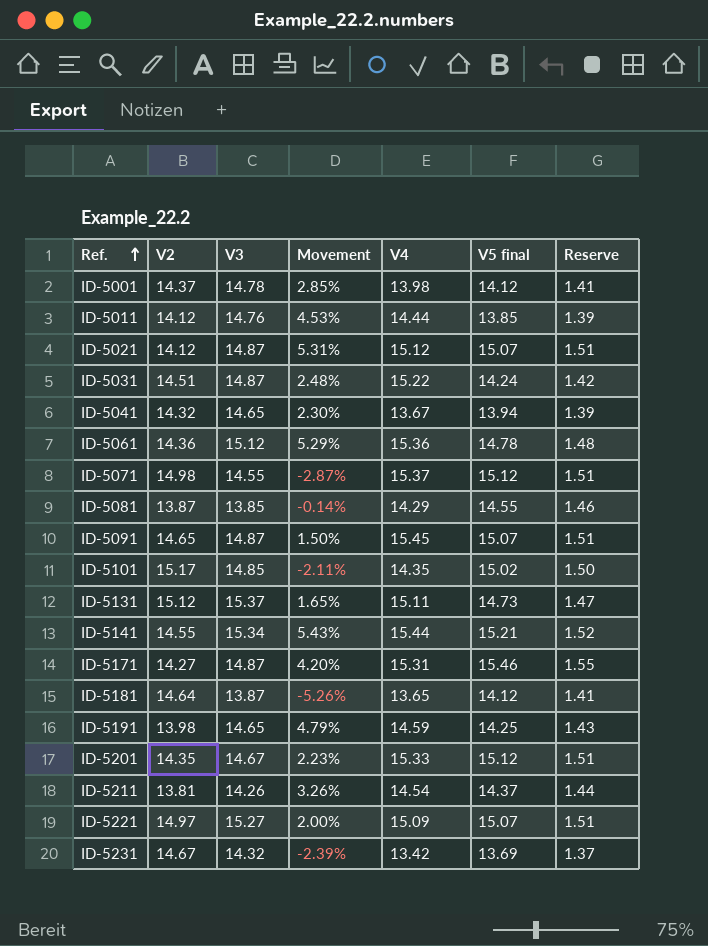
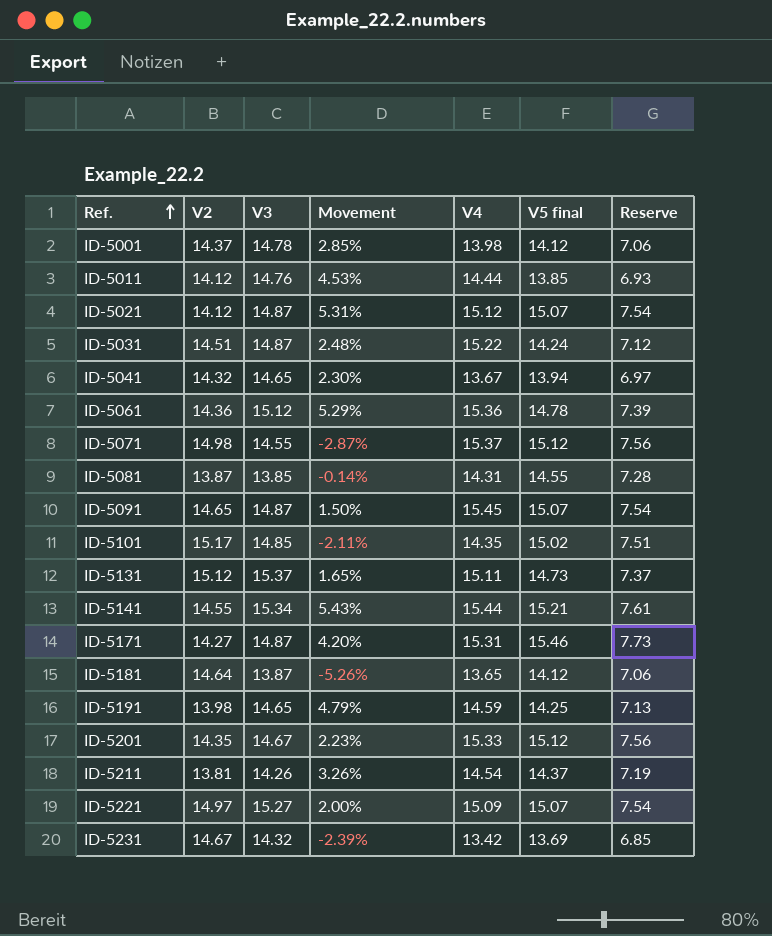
column Reserve | formula: [V5 final] * 0.1 -> [V5 final] * 0.5
ID-5081 | V4: 14.29 -> 14.31

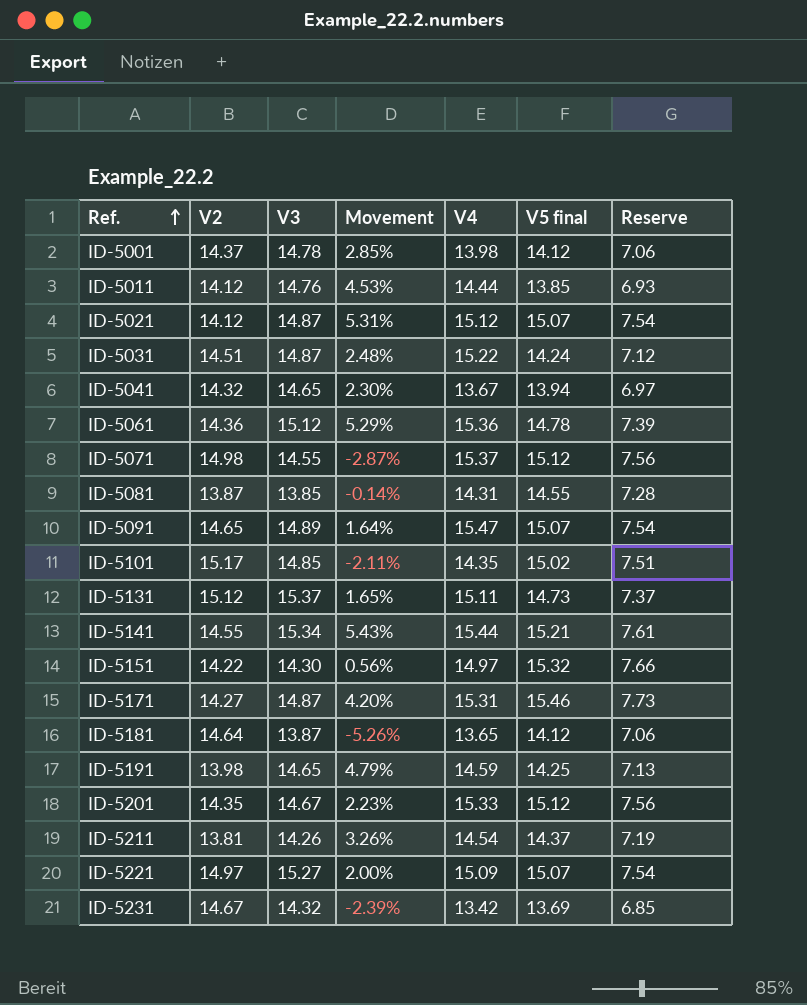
ID-5091 | V3: 14.87 -> 14.89
ID-5091 | Movement: 1.50% -> 1.64%
ID-5091 | V4: 15.45 -> 15.47
row ID-5151: none -> 14.22 | 14.30 | 0.56% | 14.97 | 15.32 | 7.66

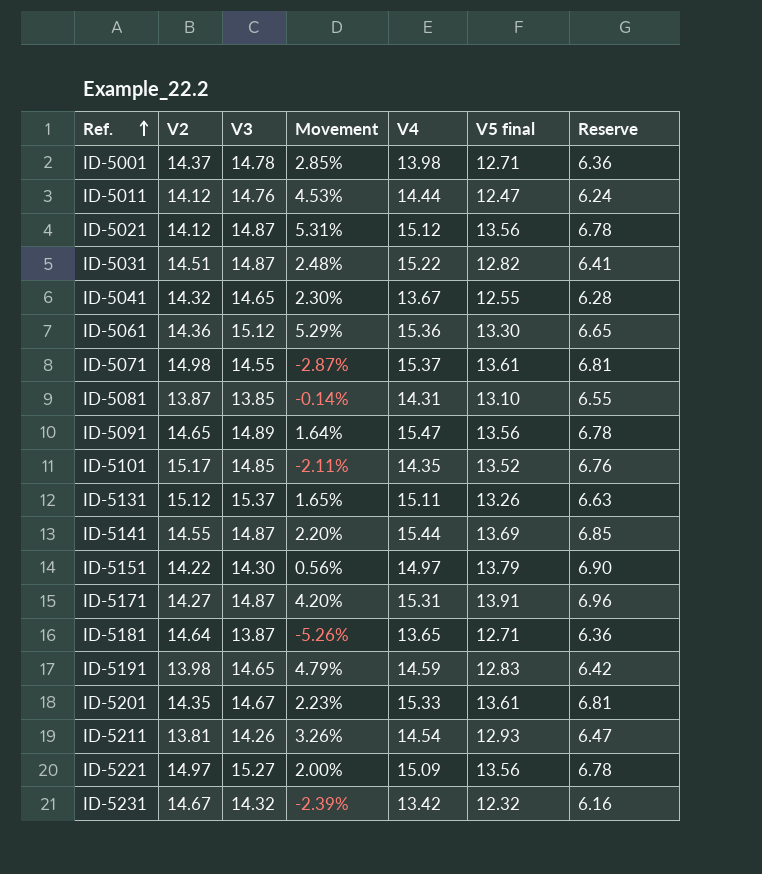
ID-5001 | V5 final: 14.12 -> 12.71
ID-5001 | Reserve: 7.06 -> 6.36
ID-5011 | V5 final: 13.85 -> 12.47
ID-5011 | Reserve: 6.93 -> 6.24
ID-5021 | V5 final: 15.07 -> 13.56
ID-5021 | Reserve: 7.54 -> 6.78
ID-5031 | V5 final: 14.24 -> 12.82
ID-5031 | Reserve: 7.12 -> 6.41
ID-5041 | V5 final: 13.94 -> 12.55
ID-5041 | Reserve: 6.97 -> 6.28
ID-5061 | V5 final: 14.78 -> 13.30
ID-5061 | Reserve: 7.39 -> 6.65
ID-5071 | V5 final: 15.12 -> 13.61
ID-5071 | Reserve: 7.56 -> 6.81
ID-5081 | V5 final: 14.55 -> 13.10
ID-5081 | Reserve: 7.28 -> 6.55
ID-5091 | V5 final: 15.07 -> 13.56
ID-5091 | Reserve: 7.54 -> 6.78
ID-5101 | V5 final: 15.02 -> 13.52
ID-5101 | Reserve: 7.51 -> 6.76
ID-5131 | V5 final: 14.73 -> 13.26
ID-5131 | Reserve: 7.37 -> 6.63
ID-5141 | V3: 15.34 -> 14.87
ID-5141 | Movement: 5.43% -> 2.20%
ID-5141 | V5 final: 15.21 -> 13.69
ID-5141 | Reserve: 7.61 -> 6.85
ID-5151 | V5 final: 15.32 -> 13.79
ID-5151 | Reserve: 7.66 -> 6.90
ID-5171 | V5 final: 15.46 -> 13.91
ID-5171 | Reserve: 7.73 -> 6.96
ID-5181 | V5 final: 14.12 -> 12.71
ID-5181 | Reserve: 7.06 -> 6.36
ID-5191 | V5 final: 14.25 -> 12.83
ID-5191 | Reserve: 7.13 -> 6.42
ID-5201 | V5 final: 15.12 -> 13.61
ID-5201 | Reserve: 7.56 -> 6.81
ID-5211 | V5 final: 14.37 -> 12.93
ID-5211 | Reserve: 7.19 -> 6.47
ID-5221 | V5 final: 15.07 -> 13.56
ID-5221 | Reserve: 7.54 -> 6.78
ID-5231 | V5 final: 13.69 -> 12.32
ID-5231 | Reserve: 6.85 -> 6.16

